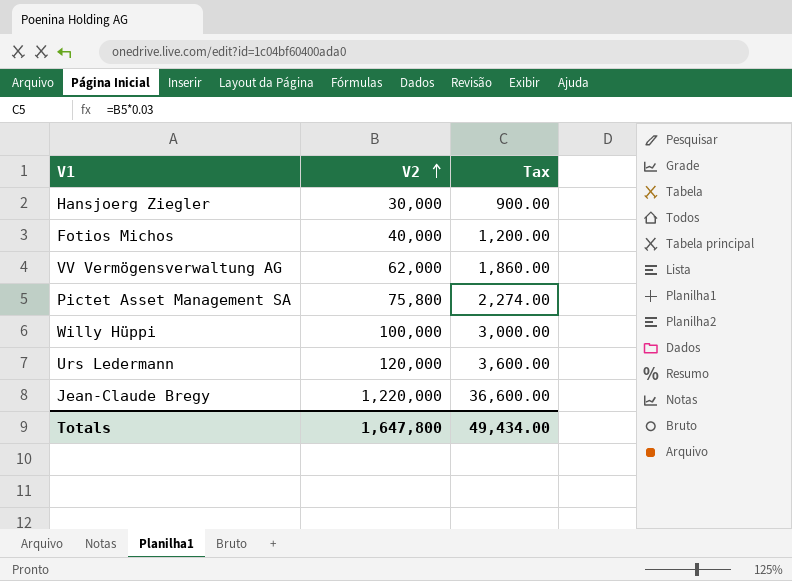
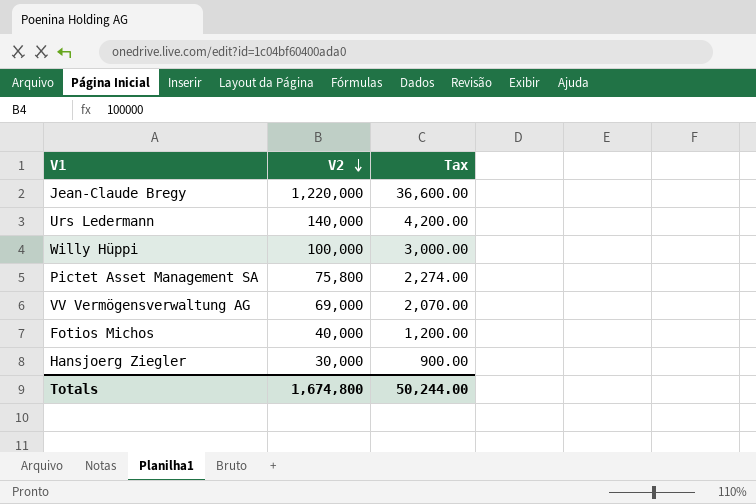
row order: V2 ascending -> V2 descending
Urs Ledermann | V2: 120,000 -> 140,000
Urs Ledermann | Tax: 3,600.00 -> 4,200.00
VV Vermögensverwaltung AG | V2: 62,000 -> 69,000
VV Vermögensverwaltung AG | Tax: 1,860.00 -> 2,070.00
Totals | V2: 1,647,800 -> 1,674,800
Totals | Tax: 49,434.00 -> 50,244.00

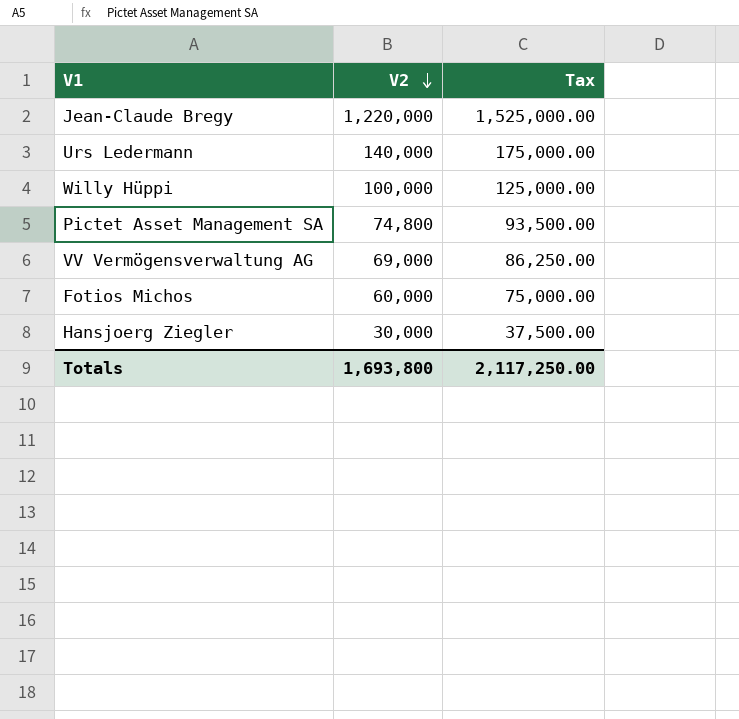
column Tax | formula: [V2] * 0.03 -> [V2] * 1.25
Pictet Asset Management SA | V2: 75,800 -> 74,800
Fotios Michos | V2: 40,000 -> 60,000
Totals | V2: 1,674,800 -> 1,693,800
Totals | Tax: 50,244.00 -> 2,117,250.00

